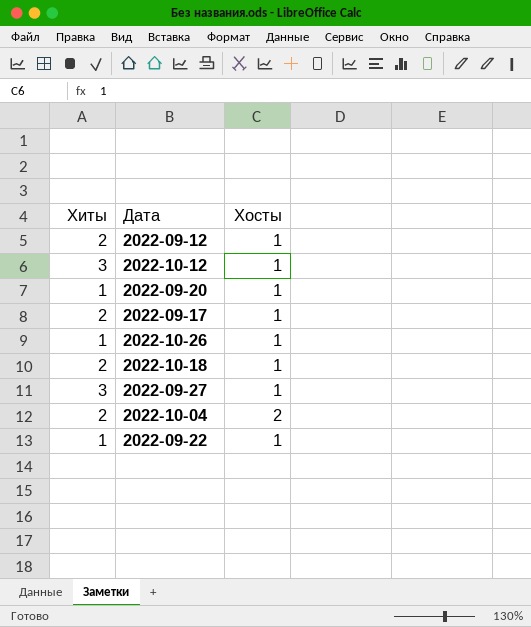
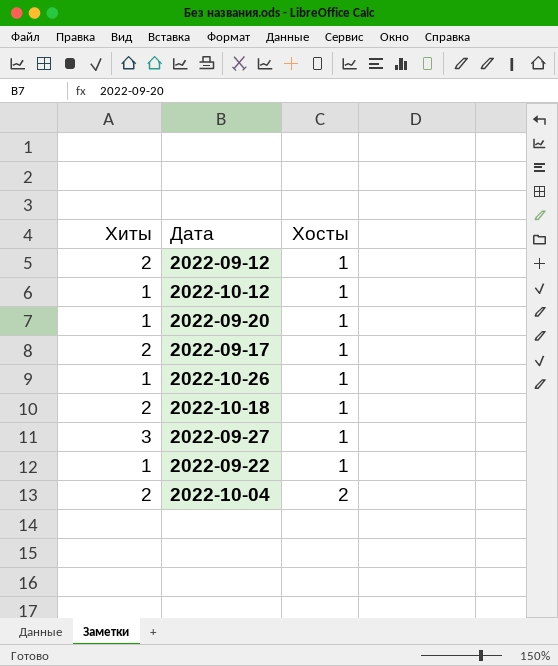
row order: none -> Хосты ascending
2022-10-12 | Хиты: 3 -> 1

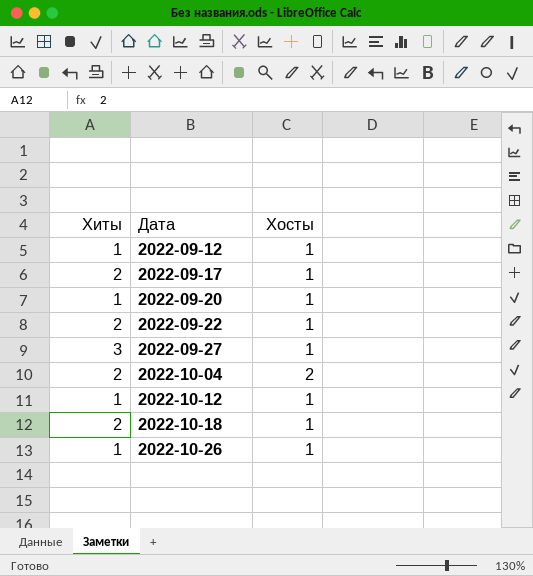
row order: Хосты ascending -> Дата ascending
2022-09-12 | Хиты: 2 -> 1
2022-09-22 | Хиты: 1 -> 2

